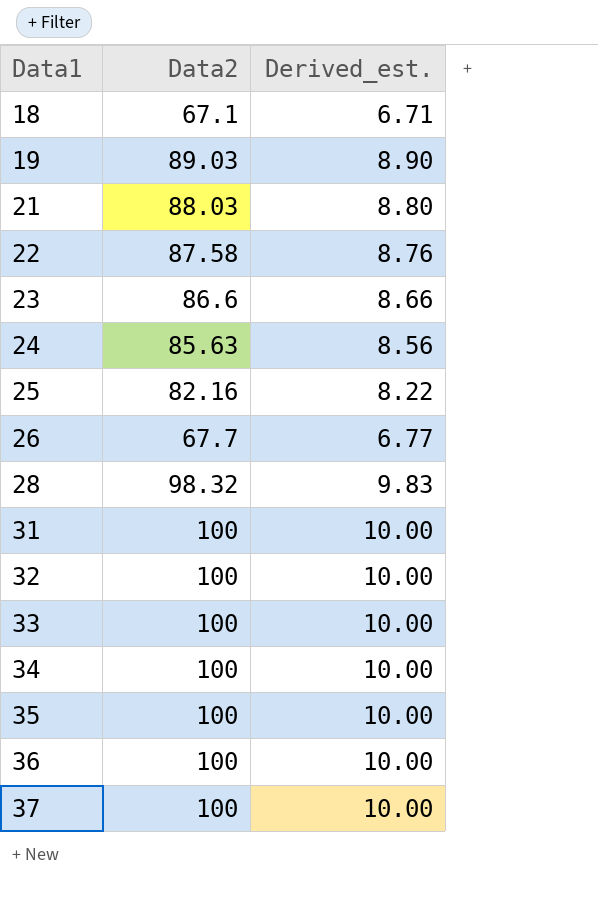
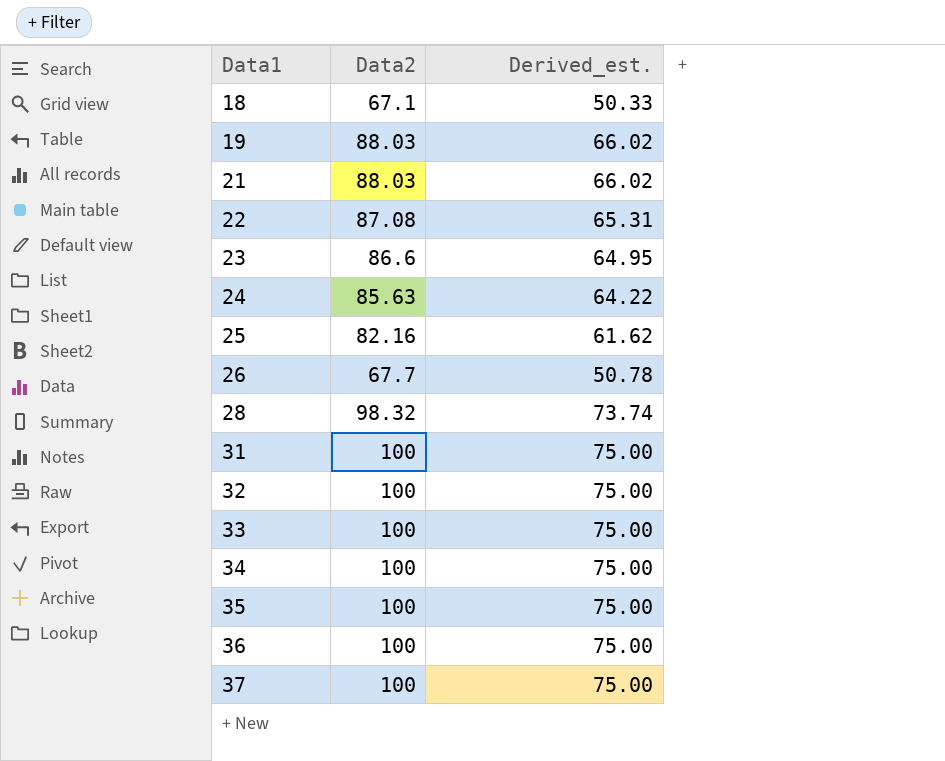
column Derived_est. | formula: [Data2] * 0.1 -> [Data2] * 0.75
19 | Data2: 89.03 -> 88.03
22 | Data2: 87.58 -> 87.08

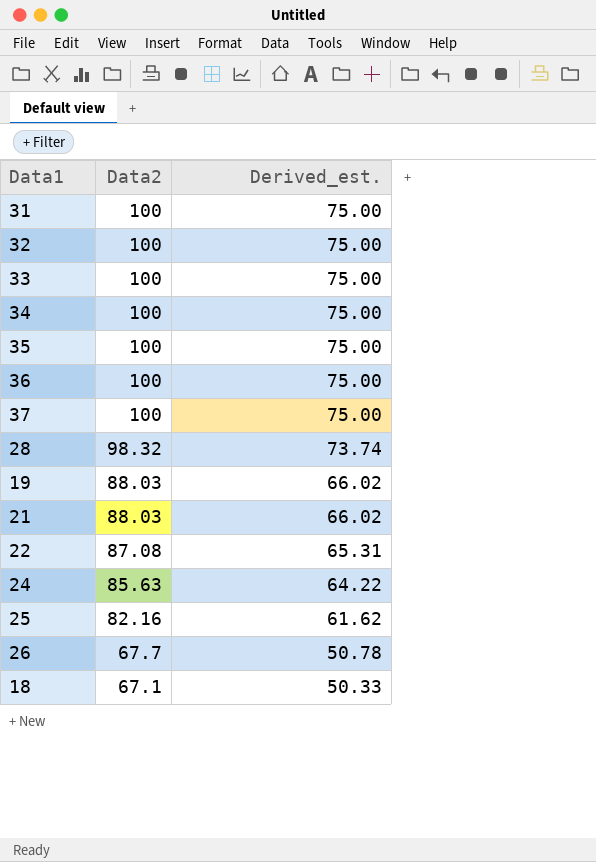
row order: Data1 ascending -> Data2 descending
row 23: 86.6 | 64.95 -> none

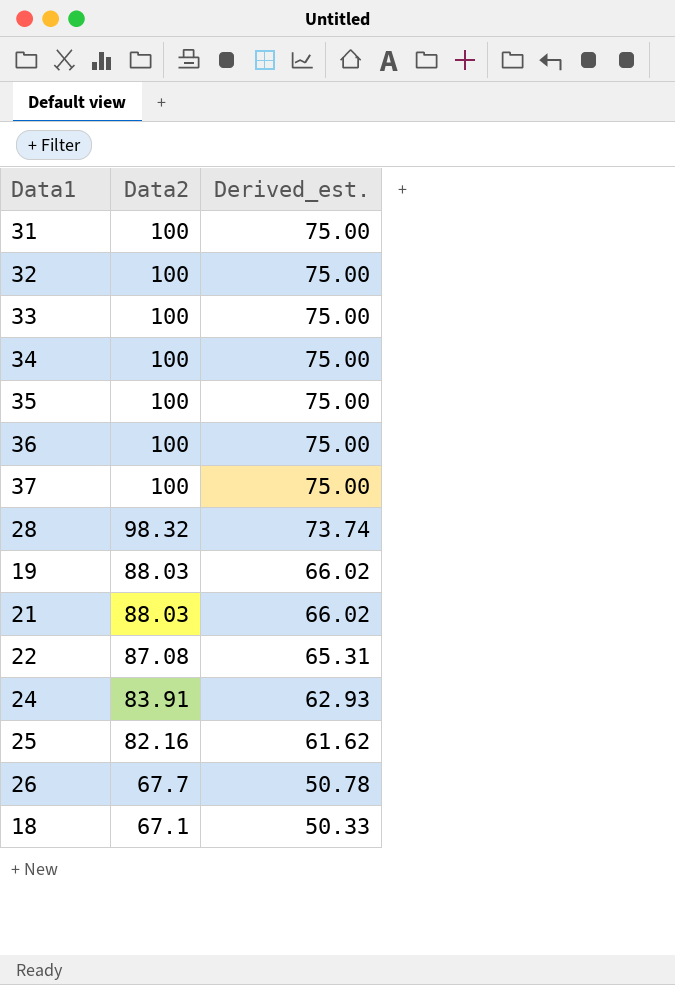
24 | Data2: 85.63 -> 83.91
24 | Derived_est.: 64.22 -> 62.93

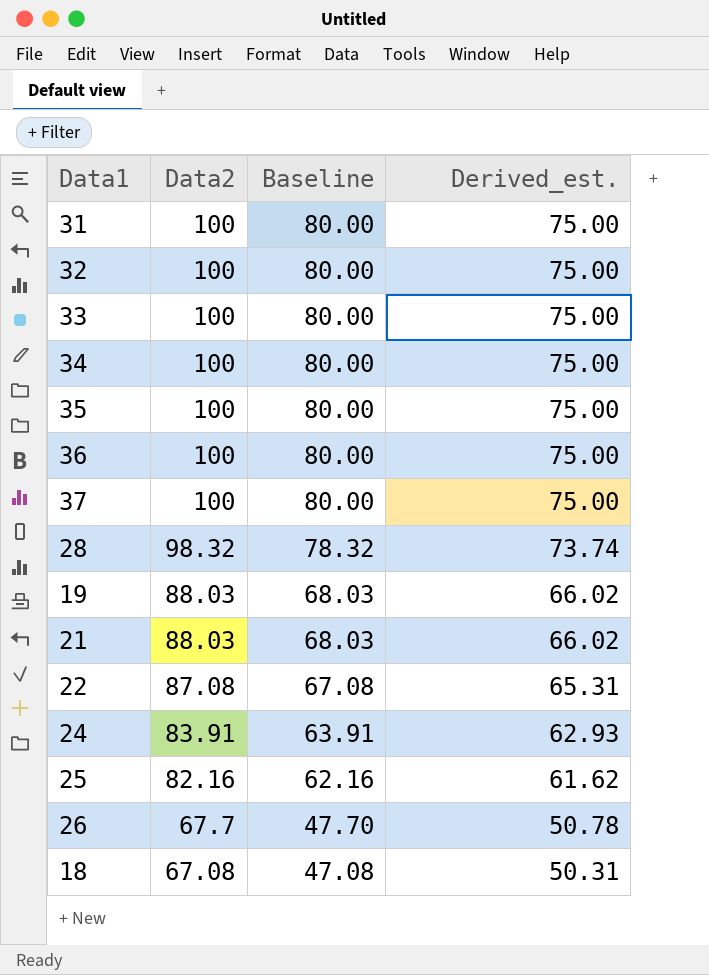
column Baseline | formula: none -> [Data2] - 20
18 | Data2: 67.1 -> 67.08
18 | Derived_est.: 50.33 -> 50.31

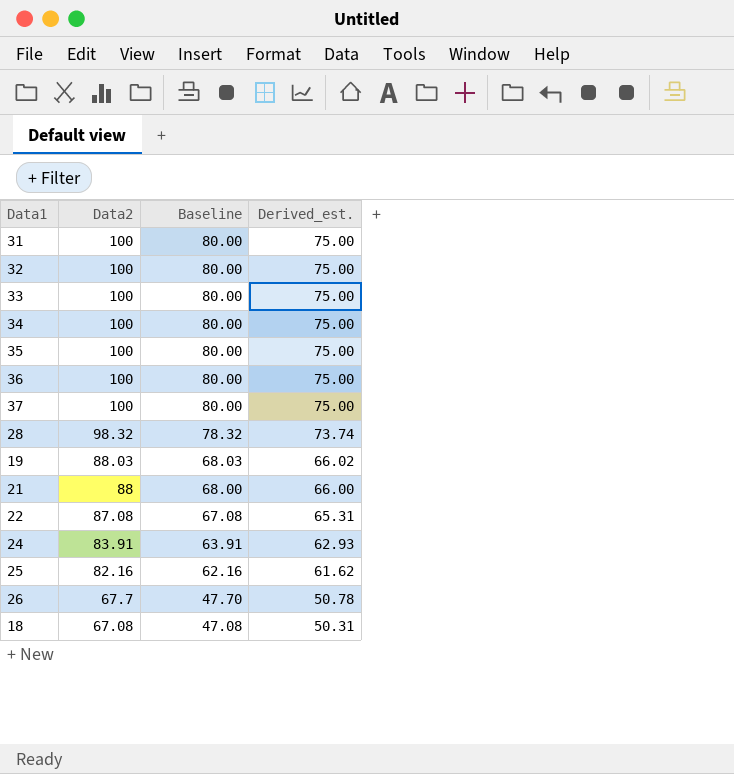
21 | Data2: 88.03 -> 88
21 | Baseline: 68.03 -> 68.00
21 | Derived_est.: 66.02 -> 66.00

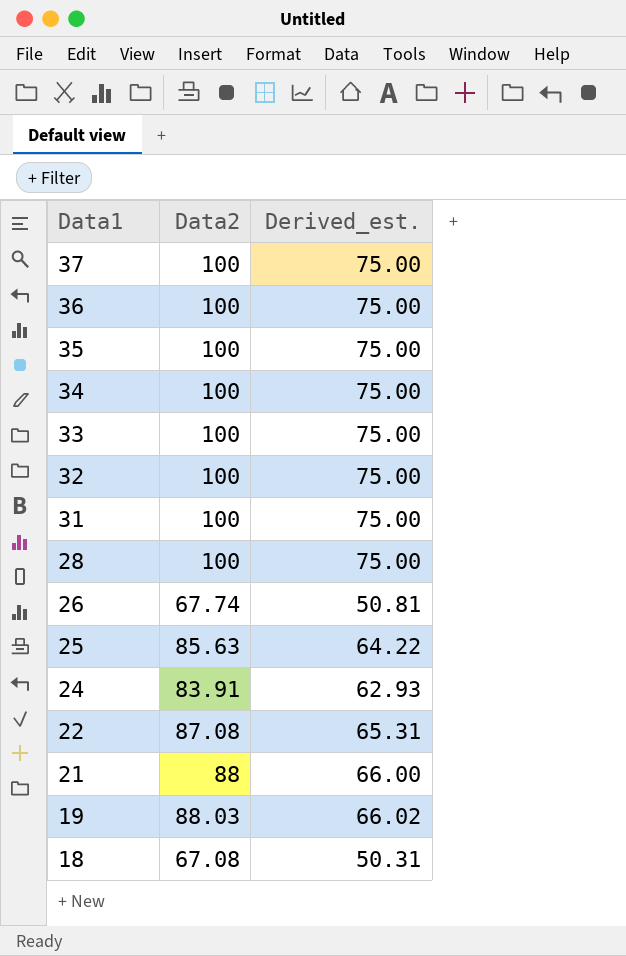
row order: Data2 descending -> Data1 descending
column Baseline | formula: [Data2] - 20 -> none
28 | Data2: 98.32 -> 100
28 | Derived_est.: 73.74 -> 75.00
26 | Data2: 67.7 -> 67.74
26 | Derived_est.: 50.78 -> 50.81
25 | Data2: 82.16 -> 85.63
25 | Derived_est.: 61.62 -> 64.22

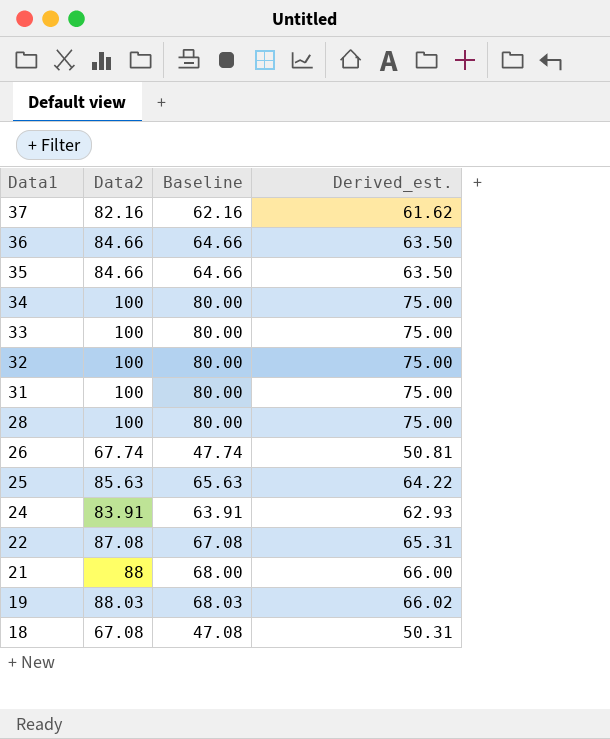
column Baseline | formula: none -> [Data2] - 20
37 | Data2: 100 -> 82.16
37 | Derived_est.: 75.00 -> 61.62
36 | Data2: 100 -> 84.66
36 | Derived_est.: 75.00 -> 63.50
35 | Data2: 100 -> 84.66
35 | Derived_est.: 75.00 -> 63.50

